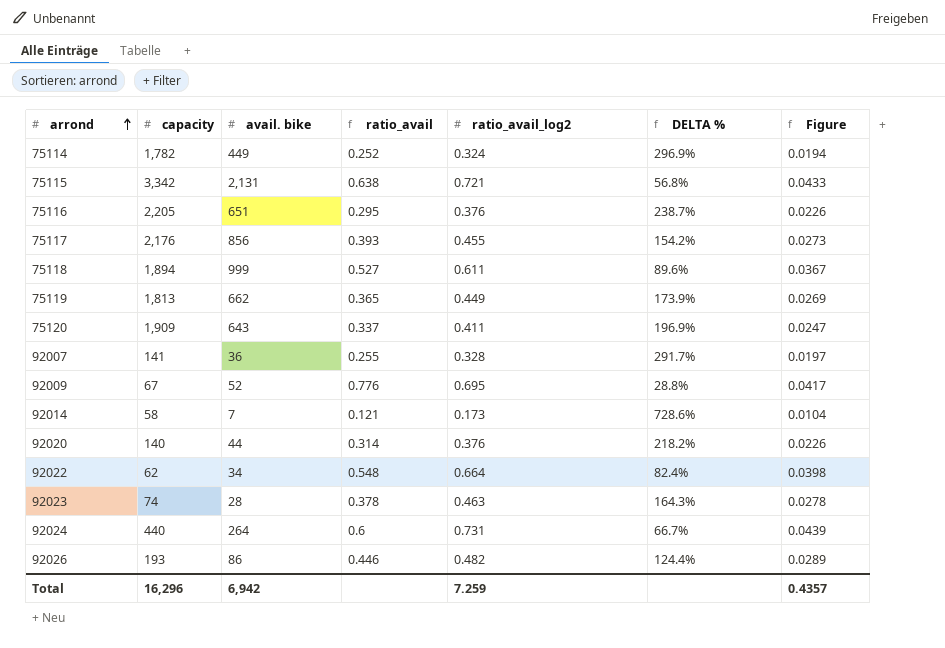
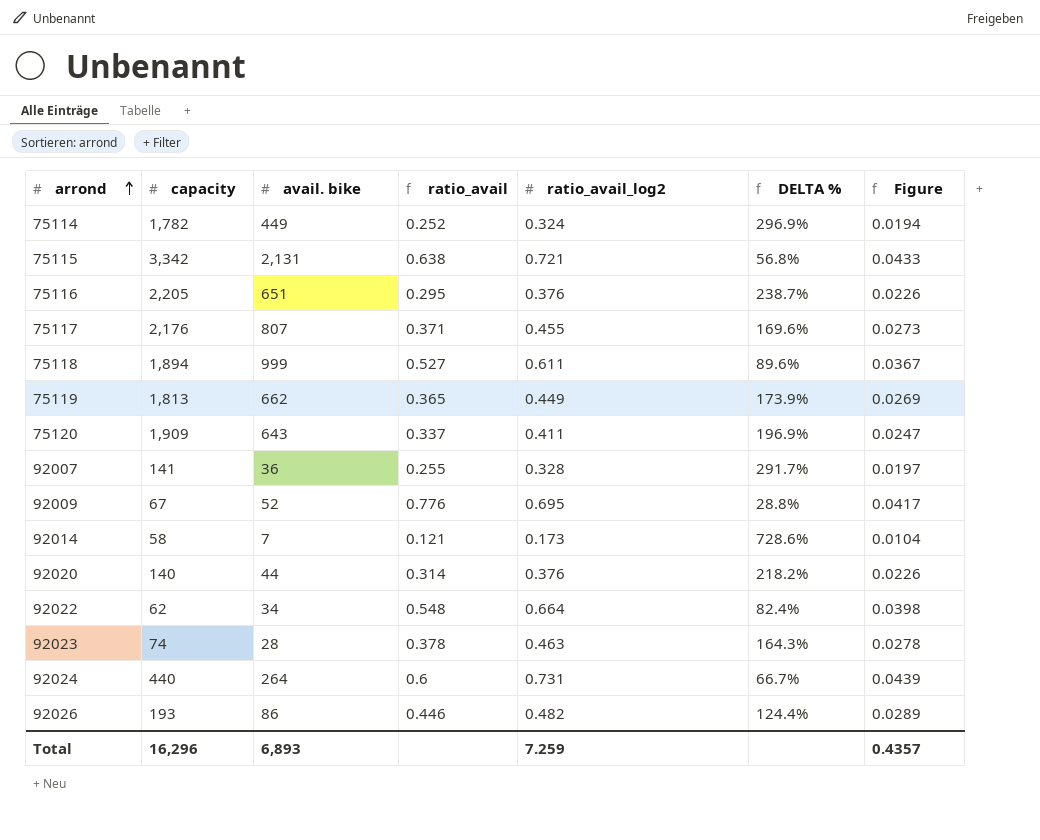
75117 | avail. bike: 856 -> 807
75117 | ratio_avail: 0.393 -> 0.371
75117 | DELTA %: 154.2% -> 169.6%
Total | avail. bike: 6,942 -> 6,893

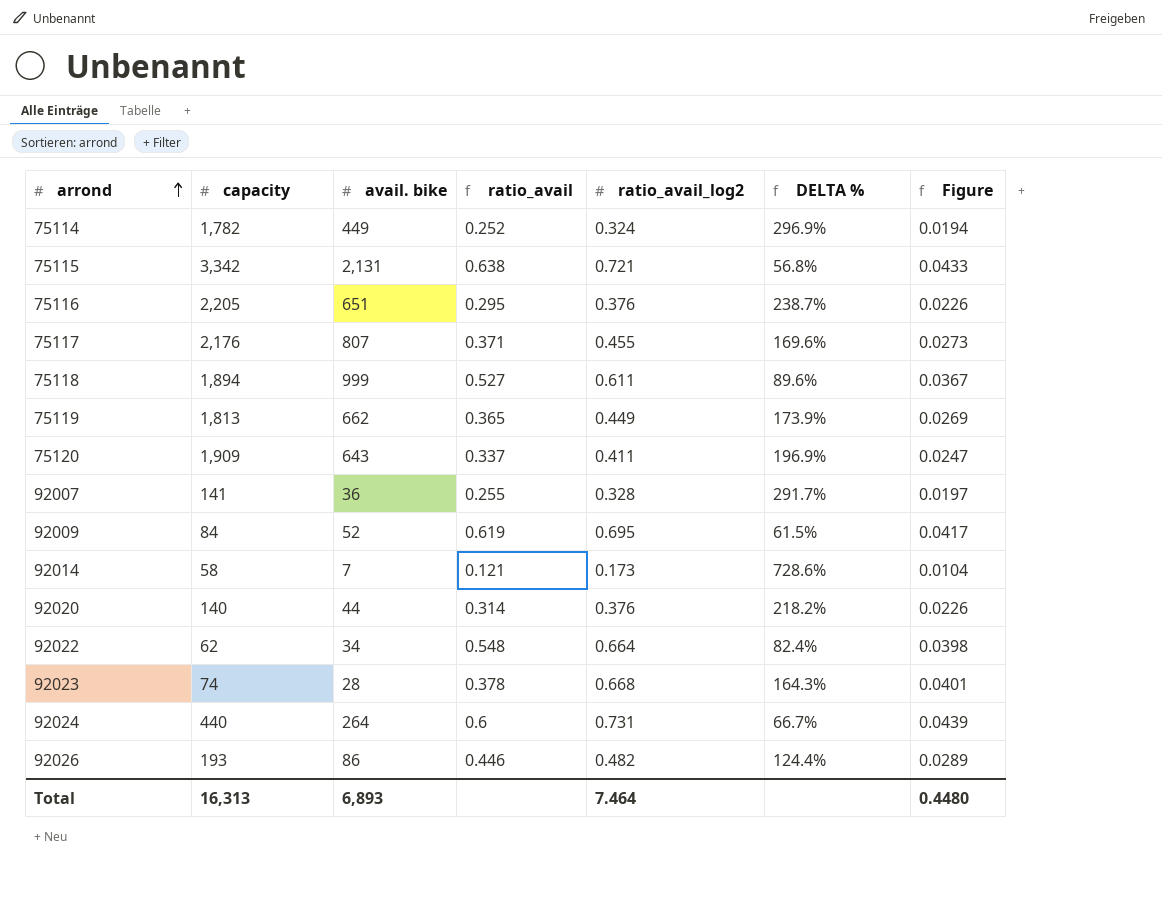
92009 | capacity: 67 -> 84
92009 | ratio_avail: 0.776 -> 0.619
92009 | DELTA %: 28.8% -> 61.5%
92023 | ratio_avail_log2: 0.463 -> 0.668
92023 | Figure: 0.0278 -> 0.0401
Total | capacity: 16,296 -> 16,313
Total | ratio_avail_log2: 7.259 -> 7.464
Total | Figure: 0.4357 -> 0.4480

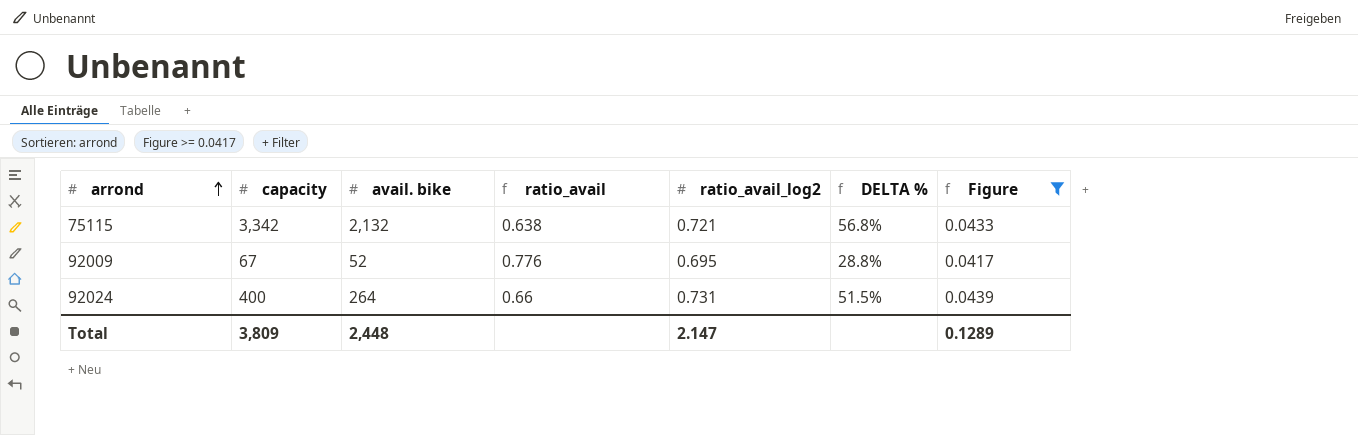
filter: none -> Figure >= 0.0417
75115 | avail. bike: 2,131 -> 2,132
92009 | capacity: 84 -> 67
92009 | ratio_avail: 0.619 -> 0.776
92009 | DELTA %: 61.5% -> 28.8%
92024 | capacity: 440 -> 400
92024 | ratio_avail: 0.6 -> 0.66
92024 | DELTA %: 66.7% -> 51.5%
Total | capacity: 16,313 -> 3,809
Total | avail. bike: 6,893 -> 2,448
Total | ratio_avail_log2: 7.464 -> 2.147
Total | Figure: 0.4480 -> 0.1289

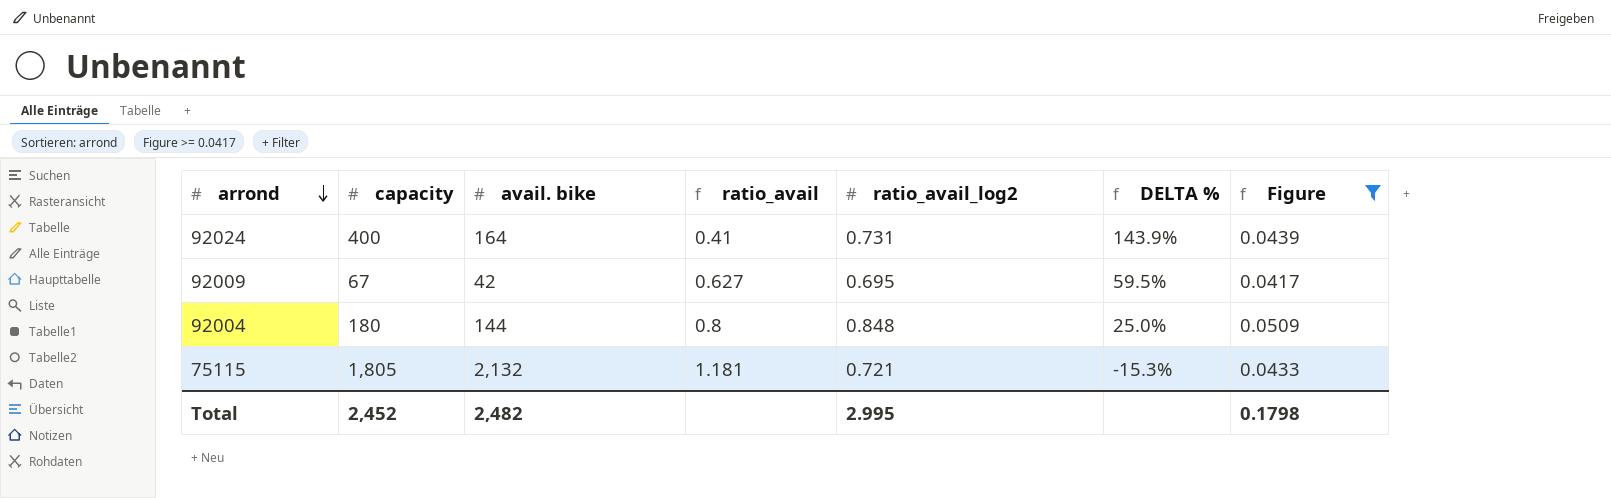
row order: arrond ascending -> arrond descending
92024 | avail. bike: 264 -> 164
92024 | ratio_avail: 0.66 -> 0.41
92024 | DELTA %: 51.5% -> 143.9%
92009 | avail. bike: 52 -> 42
92009 | ratio_avail: 0.776 -> 0.627
92009 | DELTA %: 28.8% -> 59.5%
row 92004: none -> 180 | 144 | 0.8 | 0.848 | 25.0% | 0.0509
75115 | capacity: 3,342 -> 1,805
75115 | ratio_avail: 0.638 -> 1.181
75115 | DELTA %: 56.8% -> -15.3%
Total | capacity: 3,809 -> 2,452
Total | avail. bike: 2,448 -> 2,482
Total | ratio_avail_log2: 2.147 -> 2.995
Total | Figure: 0.1289 -> 0.1798

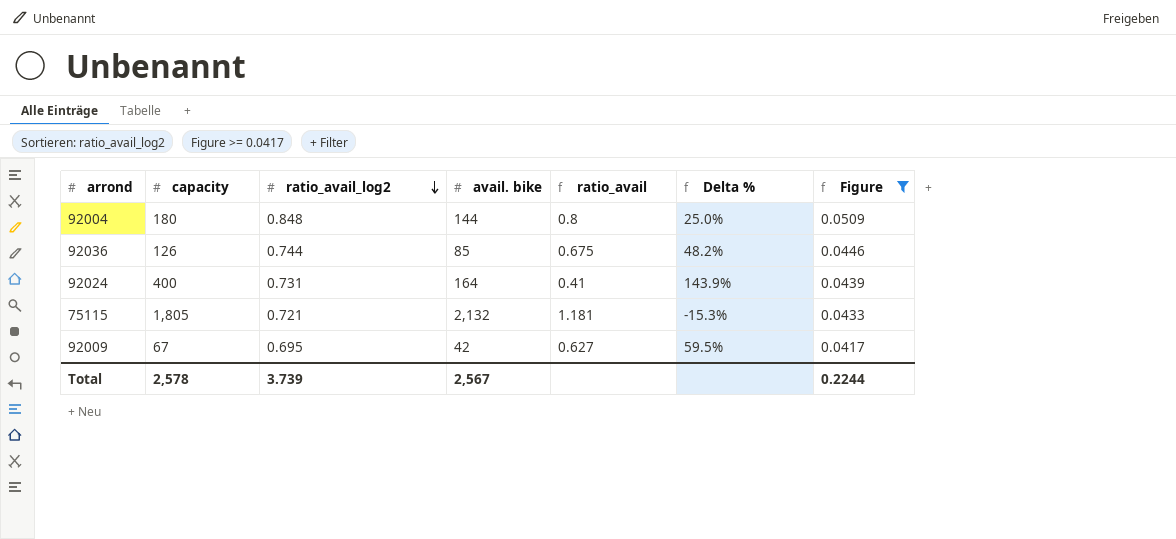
row order: arrond descending -> ratio_avail_log2 descending
column ratio_avail_log2 | position: 5 -> 3
column name: DELTA % -> Delta %
row 92036: none -> 126 | 0.744 | 85 | 0.675 | 48.2% | 0.0446
Total | capacity: 2,452 -> 2,578
Total | ratio_avail_log2: 2.995 -> 3.739
Total | avail. bike: 2,482 -> 2,567
Total | Figure: 0.1798 -> 0.2244

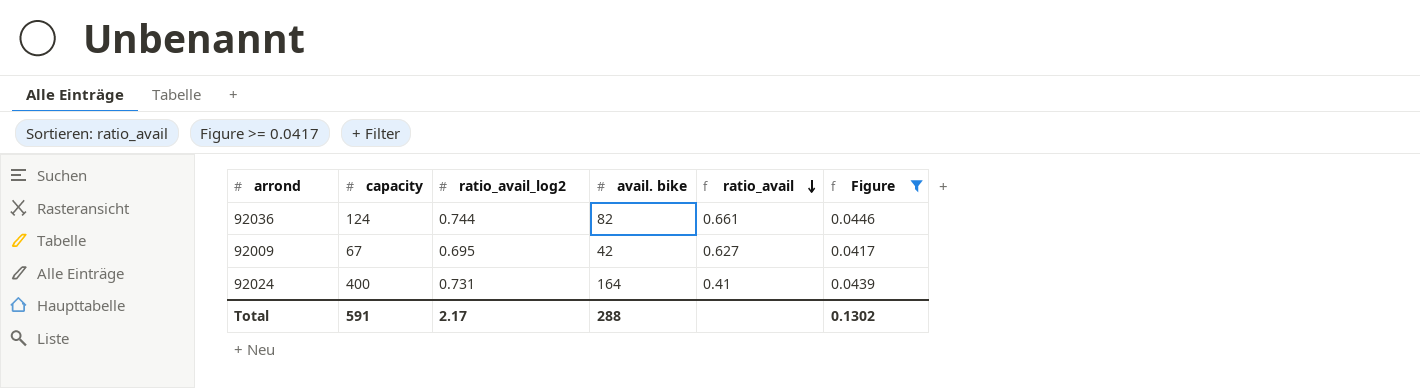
row order: ratio_avail_log2 descending -> ratio_avail descending
column Delta % | formula: ([capacity] - [avail. bike]) / [avail. bike] -> none
row 92004: 180 | 0.848 | 144 | 0.8 | 25.0% | 0.0509 -> none
row 75115: 1,805 | 0.721 | 2,132 | 1.181 | -15.3% | 0.0433 -> none
92036 | capacity: 126 -> 124
92036 | avail. bike: 85 -> 82
92036 | ratio_avail: 0.675 -> 0.661
Total | capacity: 2,578 -> 591
Total | ratio_avail_log2: 3.739 -> 2.17
Total | avail. bike: 2,567 -> 288
Total | Figure: 0.2244 -> 0.1302

